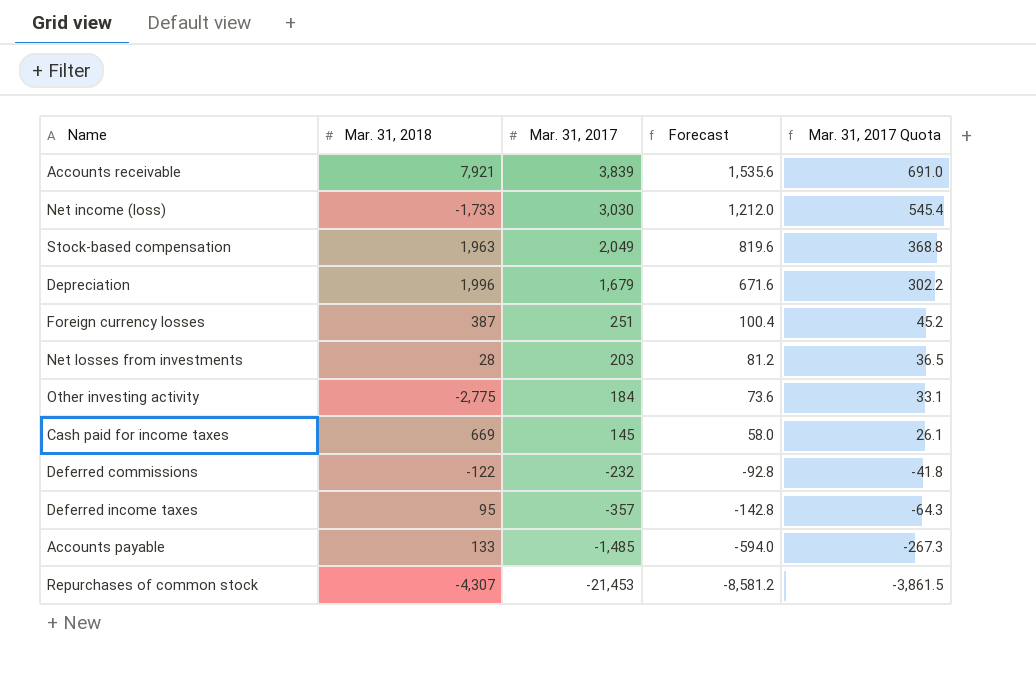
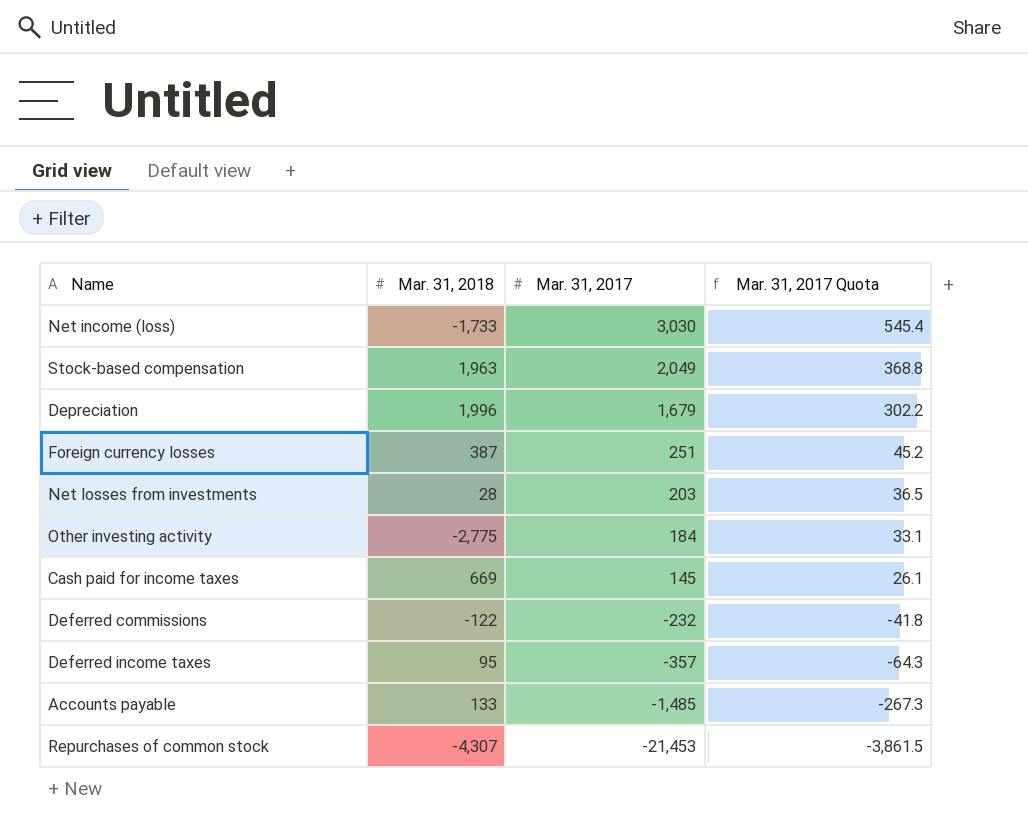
column Forecast | formula: [Mar. 31, 2017] * 0.4 -> none
row Accounts receivable: 7,921 | 3,839 | 1,535.6 | 691.0 -> none

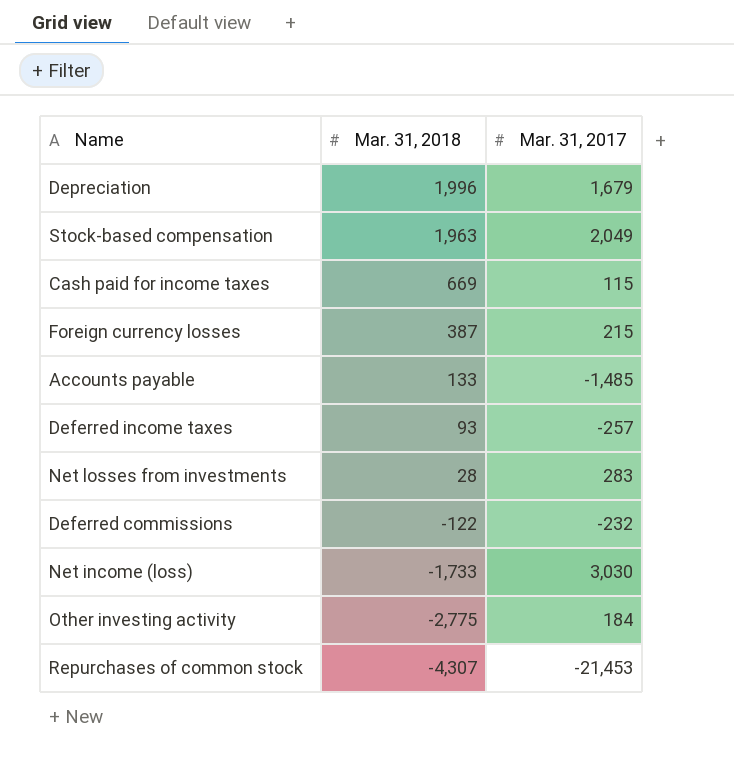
row order: Mar. 31, 2017 descending -> Mar. 31, 2018 descending
column Mar. 31, 2017 Quota | formula: [Mar. 31, 2017] * 0.18 -> none
Cash paid for income taxes | Mar. 31, 2017: 145 -> 115
Foreign currency losses | Mar. 31, 2017: 251 -> 215
Deferred income taxes | Mar. 31, 2018: 95 -> 93
Deferred income taxes | Mar. 31, 2017: -357 -> -257
Net losses from investments | Mar. 31, 2017: 203 -> 283

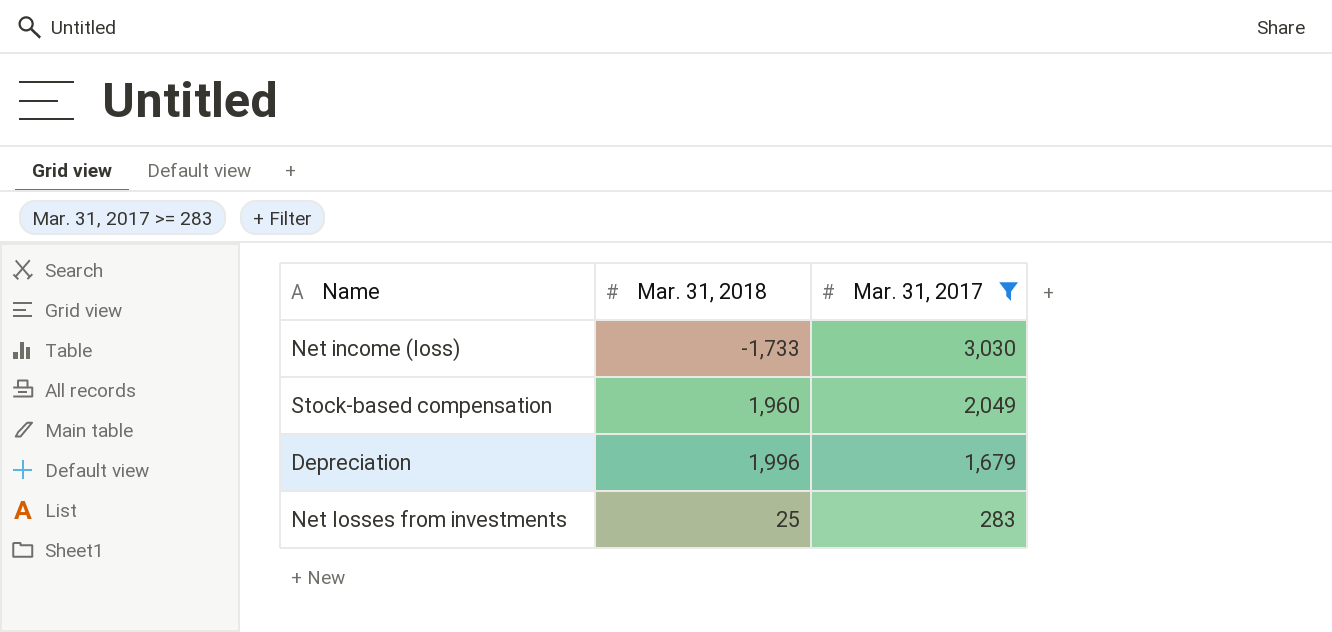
filter: none -> Mar. 31, 2017 >= 283
row order: Mar. 31, 2018 descending -> Mar. 31, 2017 descending
Stock-based compensation | Mar. 31, 2018: 1,963 -> 1,960
Net losses from investments | Mar. 31, 2018: 28 -> 25

